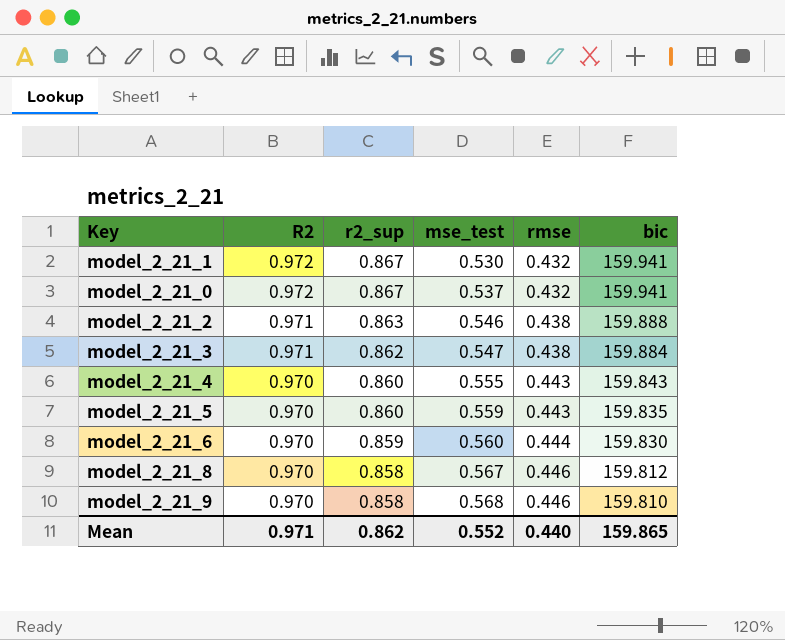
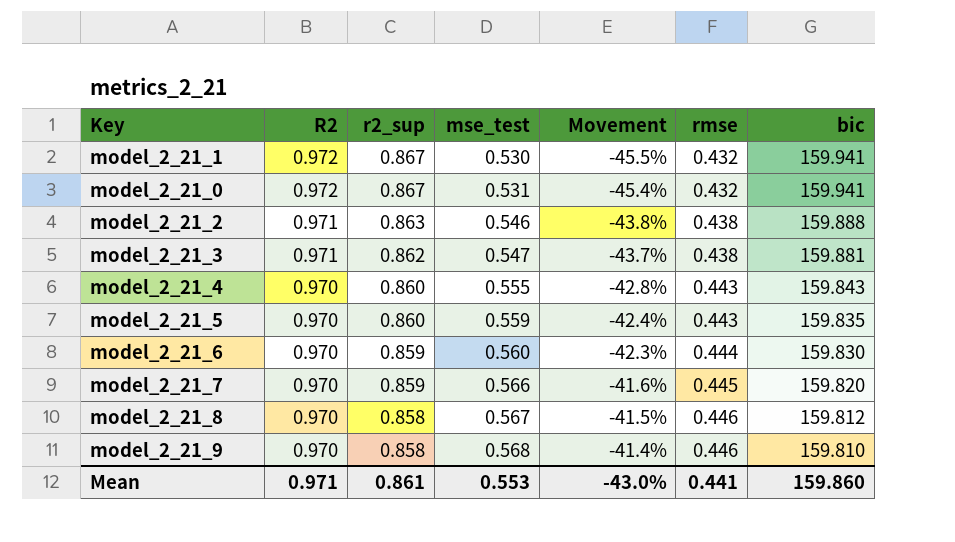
column Movement | formula: none -> ([mse_test] - [R2]) / [R2]
model_2_21_0 | mse_test: 0.537 -> 0.531
model_2_21_3 | bic: 159.884 -> 159.881
row model_2_21_7: none -> 0.970 | 0.859 | 0.566 | -41.6% | 0.445 | 159.820
Mean | r2_sup: 0.862 -> 0.861
Mean | mse_test: 0.552 -> 0.553
Mean | rmse: 0.440 -> 0.441
Mean | bic: 159.865 -> 159.860

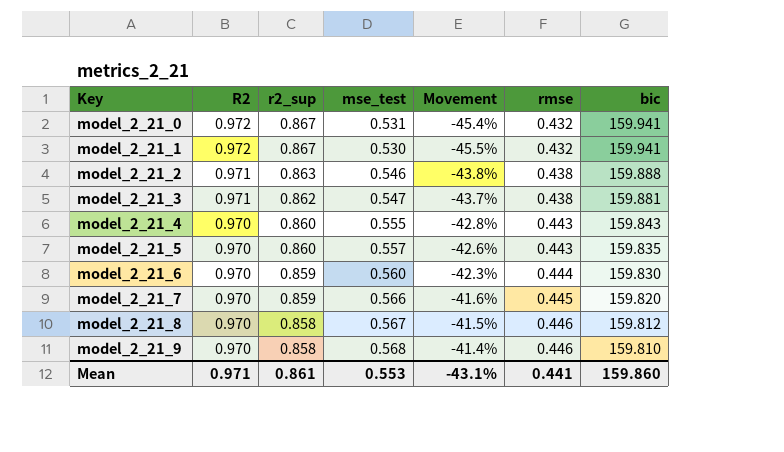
row order: R2 descending -> Key ascending
model_2_21_5 | mse_test: 0.559 -> 0.557
model_2_21_5 | Movement: -42.4% -> -42.6%
Mean | Movement: -43.0% -> -43.1%

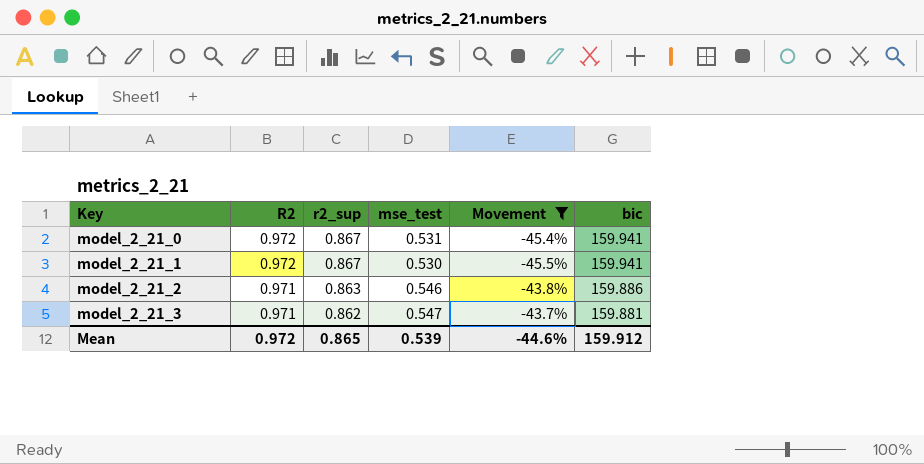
filter: none -> Movement <= -43.7%
column rmse | position: 6 -> none
model_2_21_2 | bic: 159.888 -> 159.886
Mean | R2: 0.971 -> 0.972
Mean | r2_sup: 0.861 -> 0.865
Mean | mse_test: 0.553 -> 0.539
Mean | Movement: -43.1% -> -44.6%
Mean | bic: 159.860 -> 159.912

